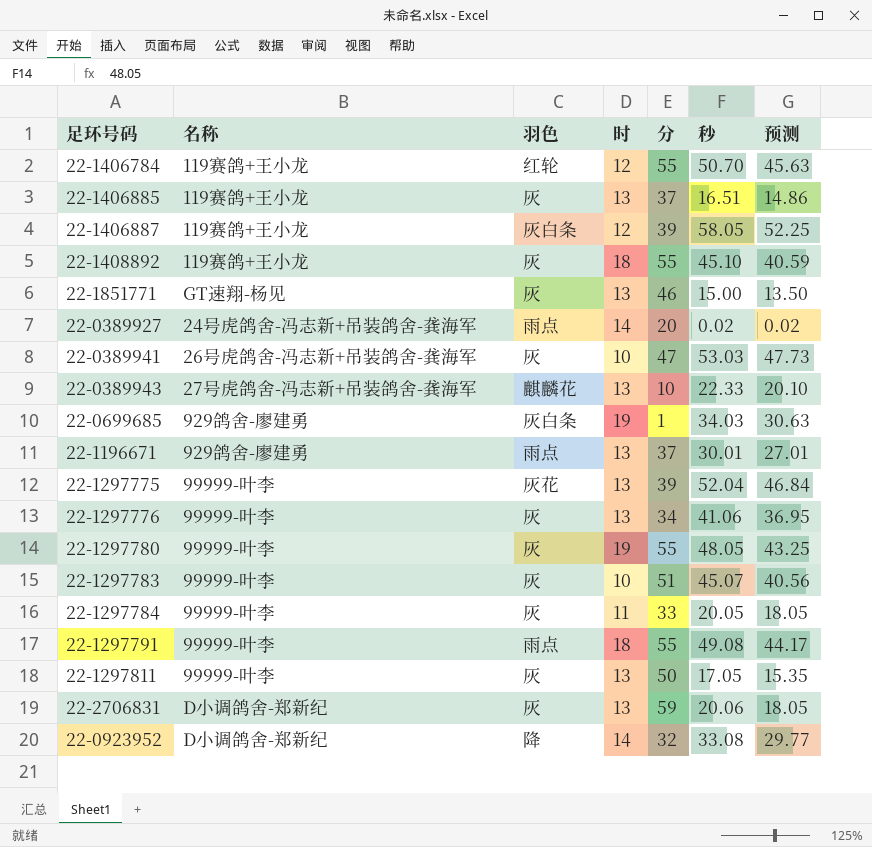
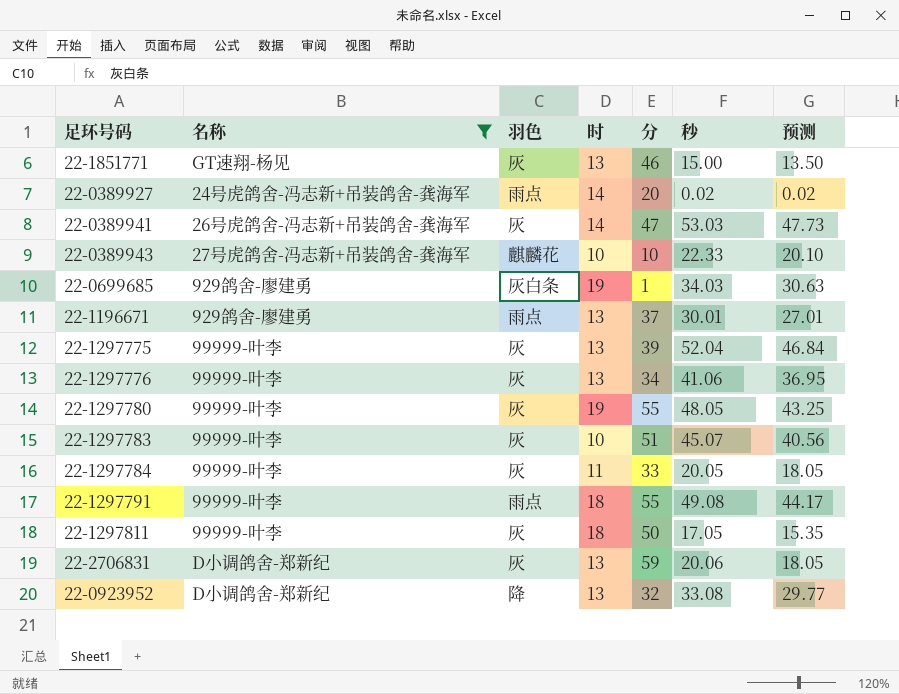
filter: none -> 名称 != 119赛鸽+王小龙
22-0389941 | 时: 10 -> 14
22-0389943 | 时: 13 -> 10
22-1297775 | 羽色: 灰花 -> 灰
22-1297811 | 时: 13 -> 18
22-0923952 | 时: 14 -> 13

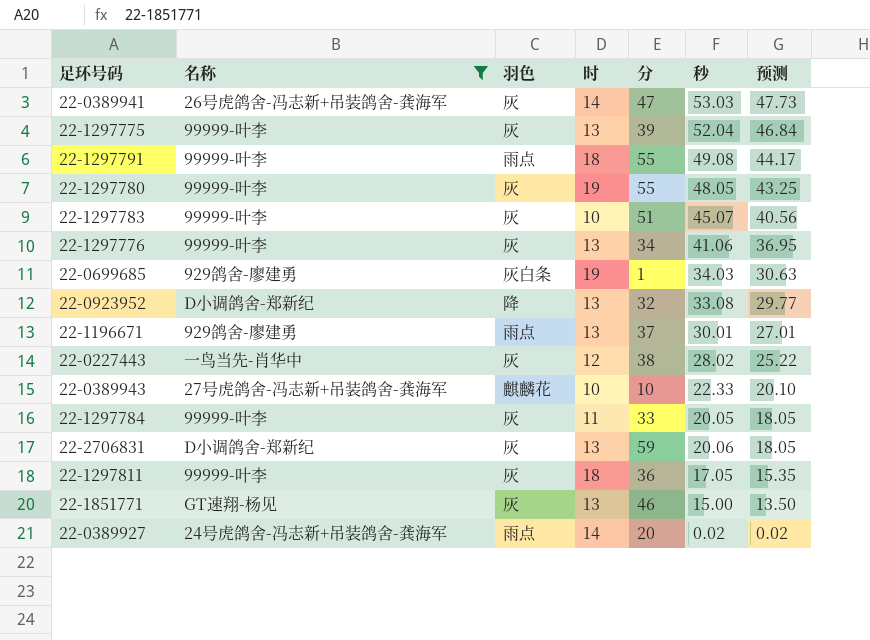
row order: none -> 预测 descending
row 22-0227443: none -> 一鸟当先-肖华中 | 灰 | 12 | 38 | 28.02 | 25.22
22-1297811 | 分: 50 -> 36

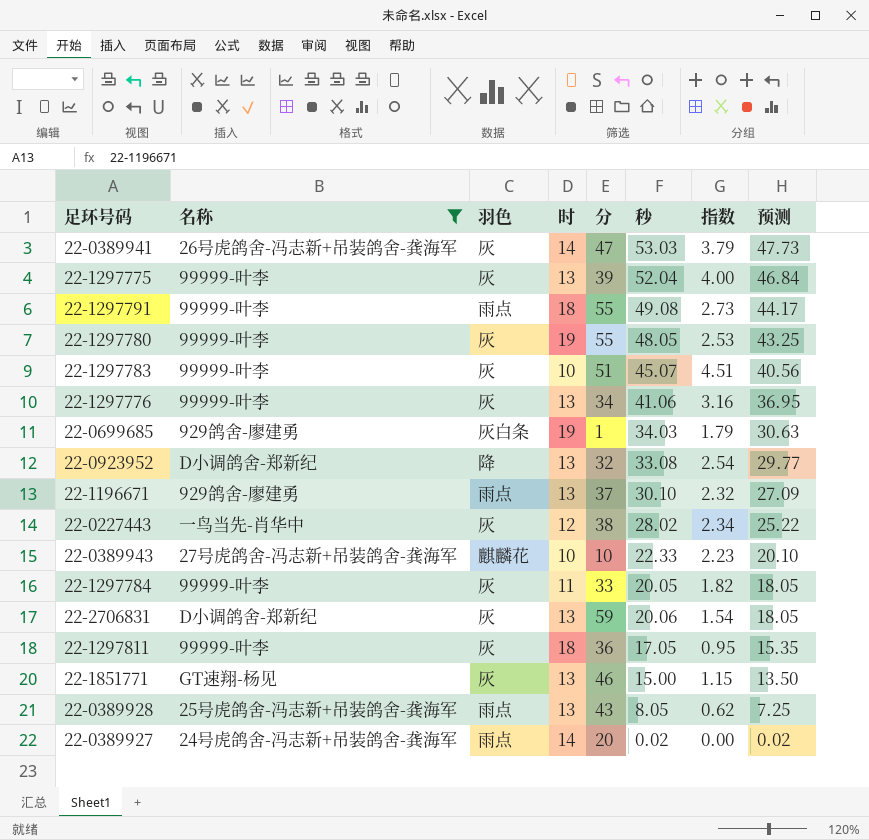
column 指数 | formula: none -> [秒] / [时]
22-1196671 | 秒: 30.01 -> 30.10
22-1196671 | 预测: 27.01 -> 27.09
row 22-0389928: none -> 25号虎鸽舍-冯志新+吊装鸽舍-龚海军 | 雨点 | 13 | 43 | 8.05 | 0.62 | 7.25

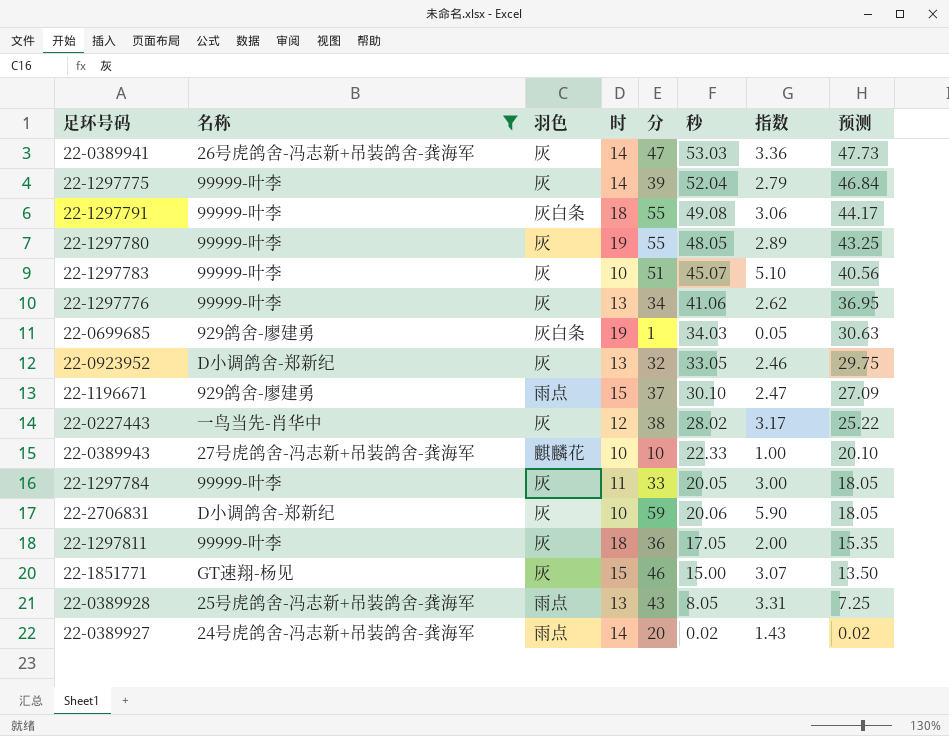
column 指数 | formula: [秒] / [时] -> [分] / [时]
22-1297775 | 时: 13 -> 14
22-1297791 | 羽色: 雨点 -> 灰白条
22-0923952 | 羽色: 降 -> 灰
22-0923952 | 秒: 33.08 -> 33.05
22-0923952 | 预测: 29.77 -> 29.75
22-1196671 | 时: 13 -> 15
22-2706831 | 时: 13 -> 10
22-1851771 | 时: 13 -> 15

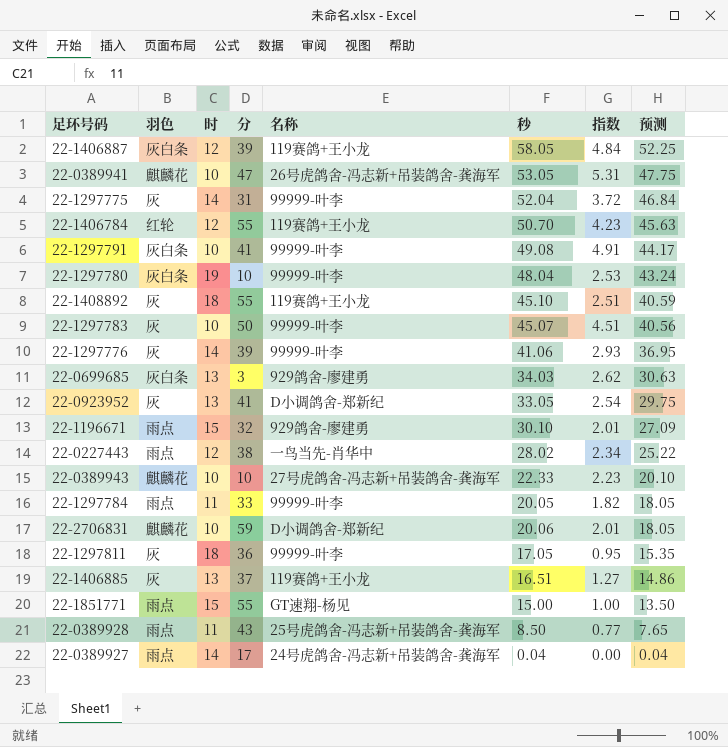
filter: 名称 != 119赛鸽+王小龙 -> none
column 名称 | position: 2 -> 5
column 指数 | formula: [分] / [时] -> [秒] / [时]
22-0389941 | 羽色: 灰 -> 麒麟花
22-0389941 | 时: 14 -> 10
22-0389941 | 秒: 53.03 -> 53.05
22-0389941 | 预测: 47.73 -> 47.75
22-1297775 | 分: 39 -> 31
22-1297791 | 时: 18 -> 10
22-1297791 | 分: 55 -> 41
22-1297780 | 羽色: 灰 -> 灰白条
22-1297780 | 分: 55 -> 10
22-1297780 | 秒: 48.05 -> 48.04
22-1297780 | 预测: 43.25 -> 43.24
22-1297783 | 分: 51 -> 50
22-1297776 | 时: 13 -> 14
22-1297776 | 分: 34 -> 39
22-0699685 | 时: 19 -> 13
22-0699685 | 分: 1 -> 3
22-0923952 | 分: 32 -> 41
22-1196671 | 分: 37 -> 32
22-0227443 | 羽色: 灰 -> 雨点
22-1297784 | 羽色: 灰 -> 雨点
22-2706831 | 羽色: 灰 -> 麒麟花
22-1851771 | 羽色: 灰 -> 雨点
22-1851771 | 分: 46 -> 55
22-0389928 | 时: 13 -> 11
22-0389928 | 秒: 8.05 -> 8.50
22-0389928 | 预测: 7.25 -> 7.65
22-0389927 | 分: 20 -> 17
22-0389927 | 秒: 0.02 -> 0.04
22-0389927 | 预测: 0.02 -> 0.04

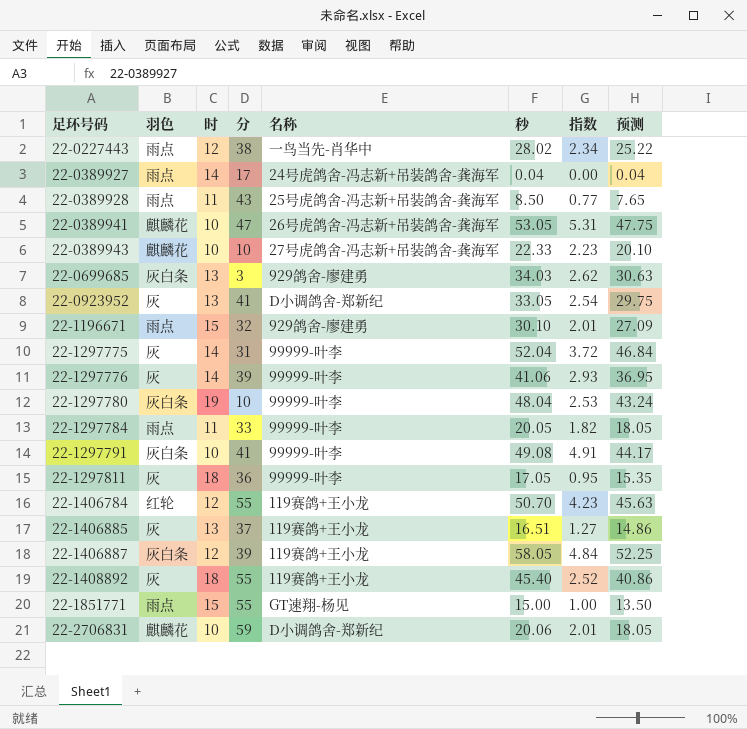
row order: 预测 descending -> 足环号码 ascending
row 22-1297783: 灰 | 10 | 50 | 99999-叶李 | 45.07 | 4.51 | 40.56 -> none
22-1408892 | 秒: 45.10 -> 45.40
22-1408892 | 指数: 2.51 -> 2.52
22-1408892 | 预测: 40.59 -> 40.86

